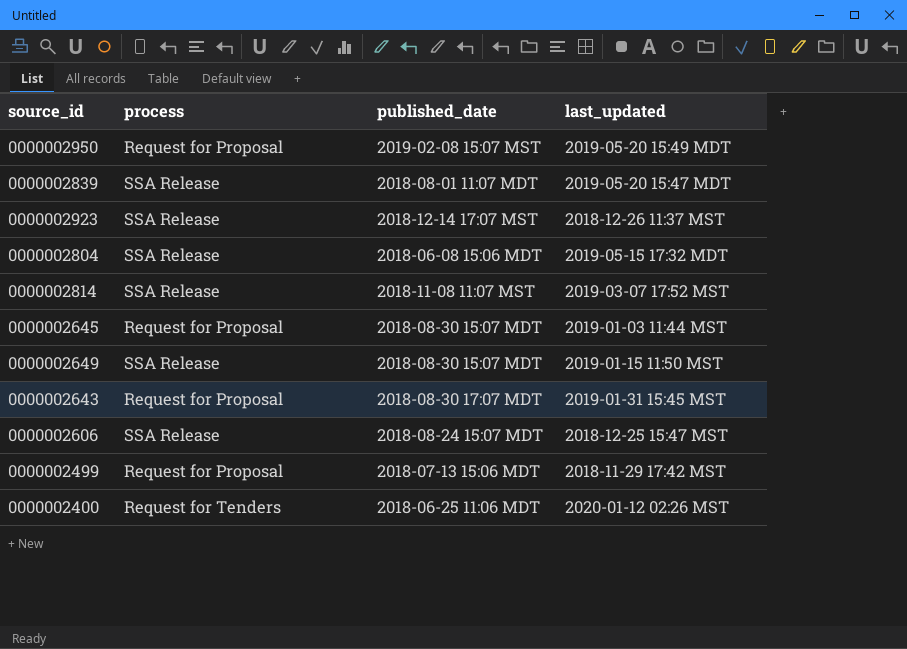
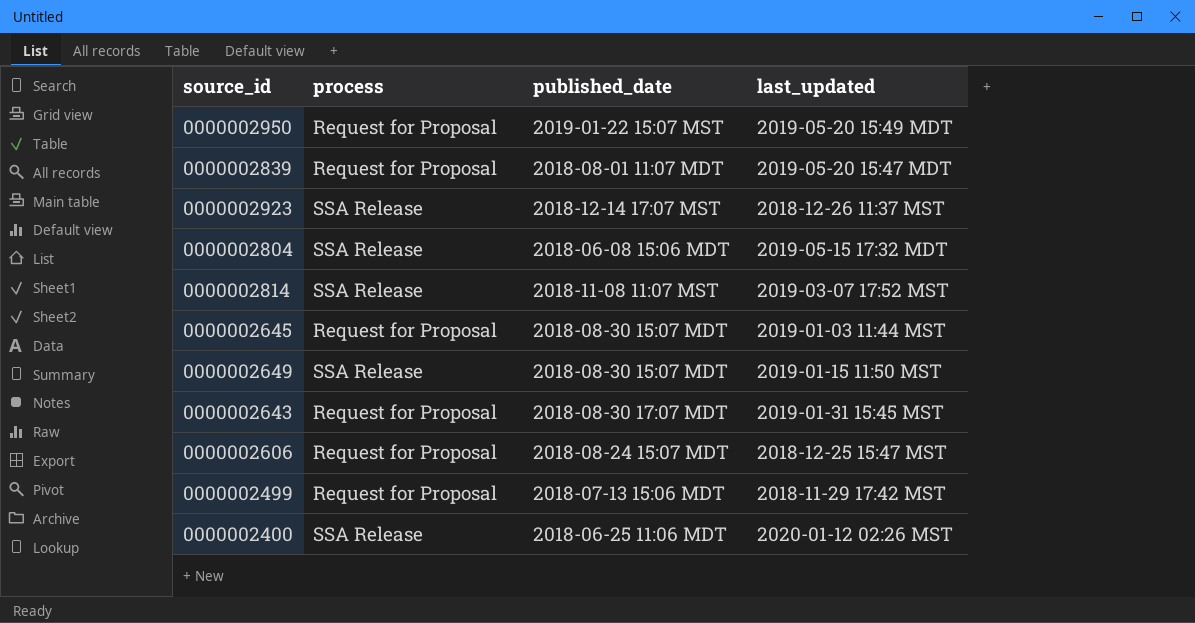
0000002950 | published_date: 2019-02-08 15:07 MST -> 2019-01-22 15:07 MST
0000002839 | process: SSA Release -> Request for Proposal
0000002606 | process: SSA Release -> Request for Proposal
0000002400 | process: Request for Tenders -> SSA Release

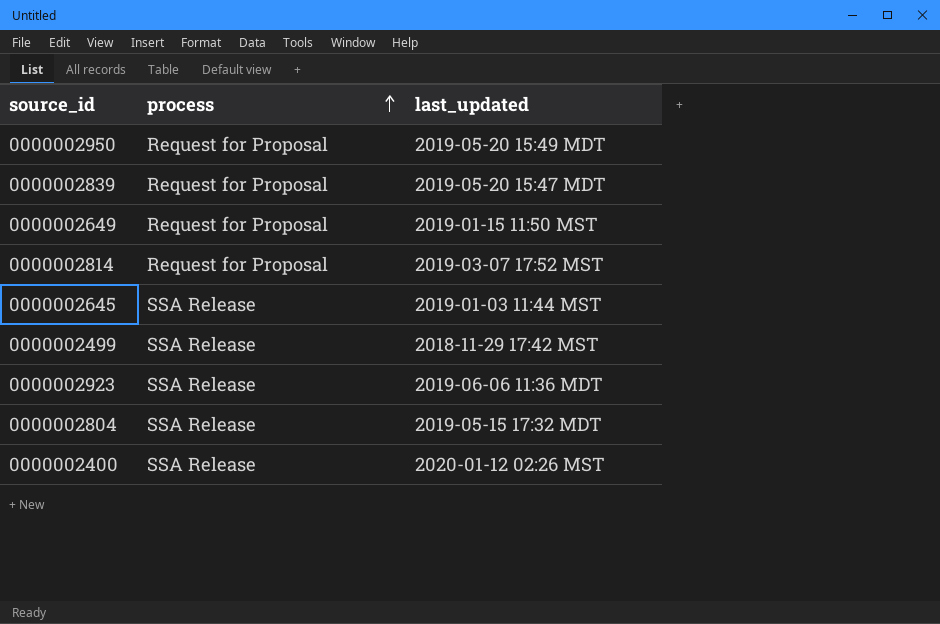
row order: none -> process ascending
column published_date | position: 3 -> none
row 0000002643: Request for Proposal | 2018-08-30 17:07 MDT | 2019-01-31 15:45 MST -> none
row 0000002606: Request for Proposal | 2018-08-24 15:07 MDT | 2018-12-25 15:47 MST -> none
0000002649 | process: SSA Release -> Request for Proposal
0000002814 | process: SSA Release -> Request for Proposal
0000002645 | process: Request for Proposal -> SSA Release
0000002499 | process: Request for Proposal -> SSA Release
0000002923 | last_updated: 2018-12-26 11:37 MST -> 2019-06-06 11:36 MDT

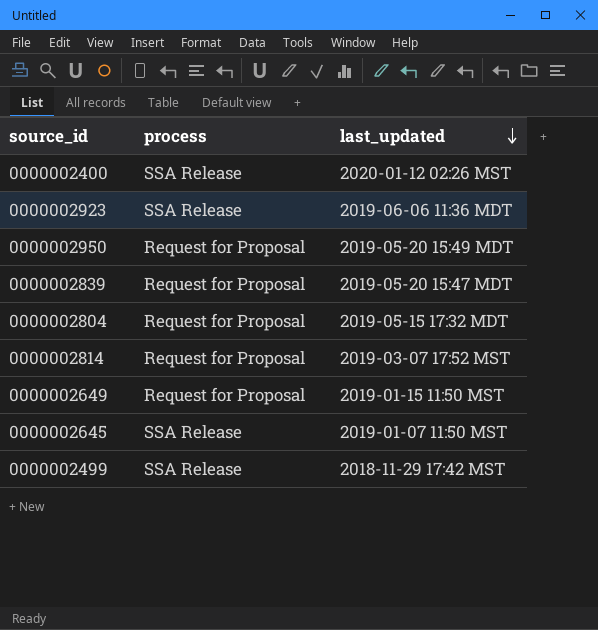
row order: process ascending -> last_updated descending
0000002804 | process: SSA Release -> Request for Proposal
0000002645 | last_updated: 2019-01-03 11:44 MST -> 2019-01-07 11:50 MST

